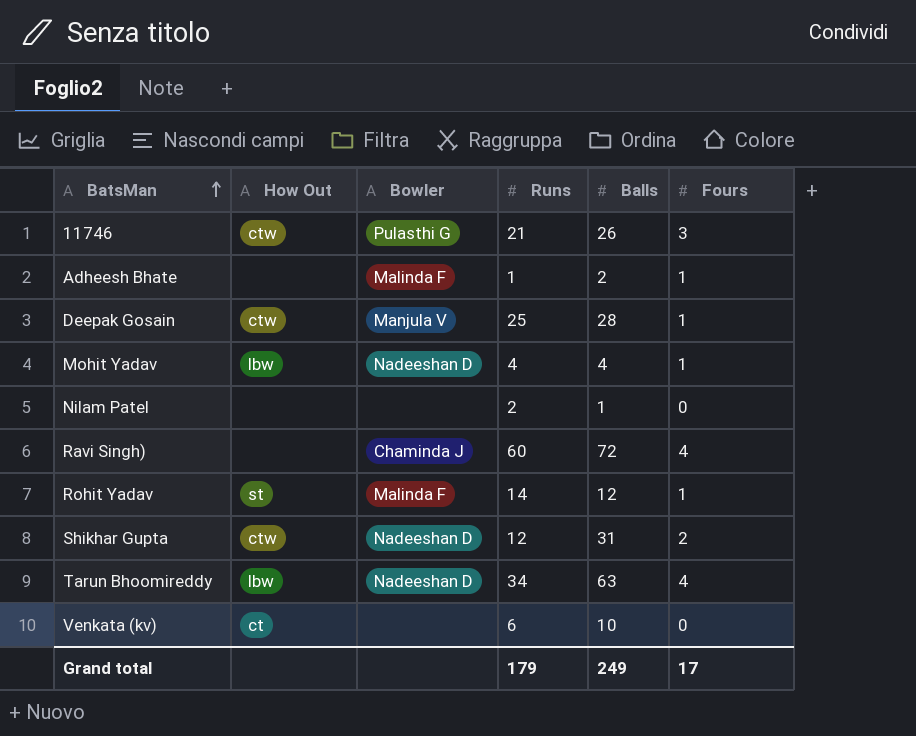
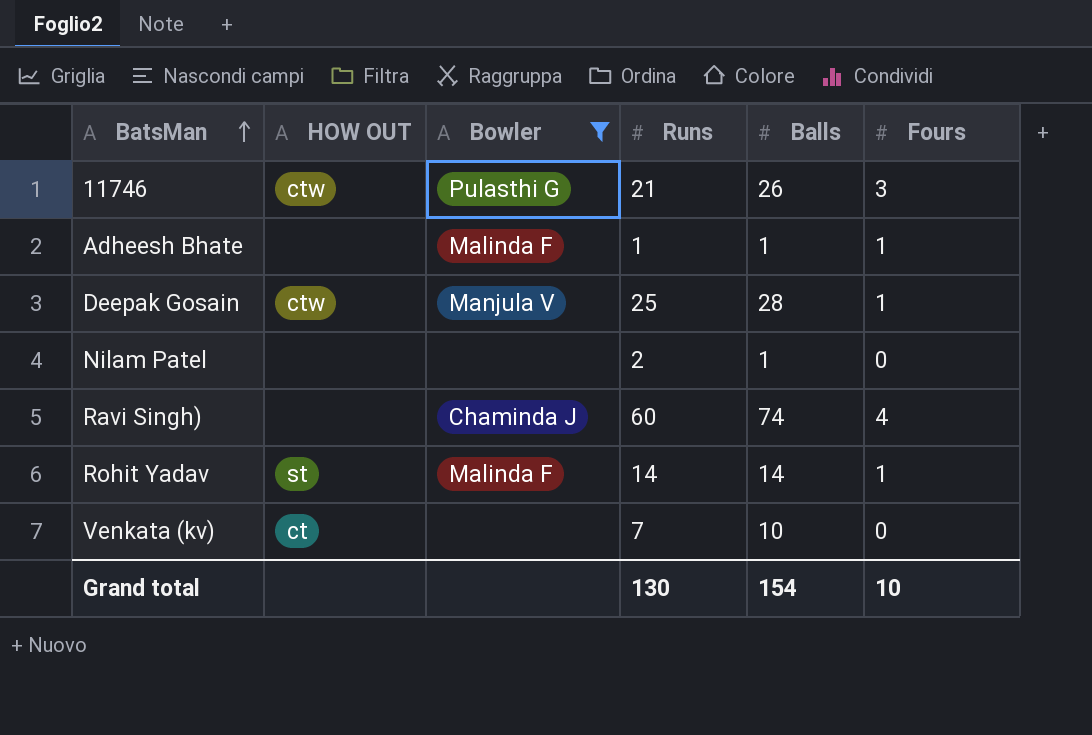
filter: none -> Bowler != Nadeeshan D
column name: How Out -> HOW OUT
Adheesh Bhate | Balls: 2 -> 1
Ravi Singh) | Balls: 72 -> 74
Rohit Yadav | Balls: 12 -> 14
Venkata (kv) | Runs: 6 -> 7
Grand total | Runs: 179 -> 130
Grand total | Balls: 249 -> 154
Grand total | Fours: 17 -> 10

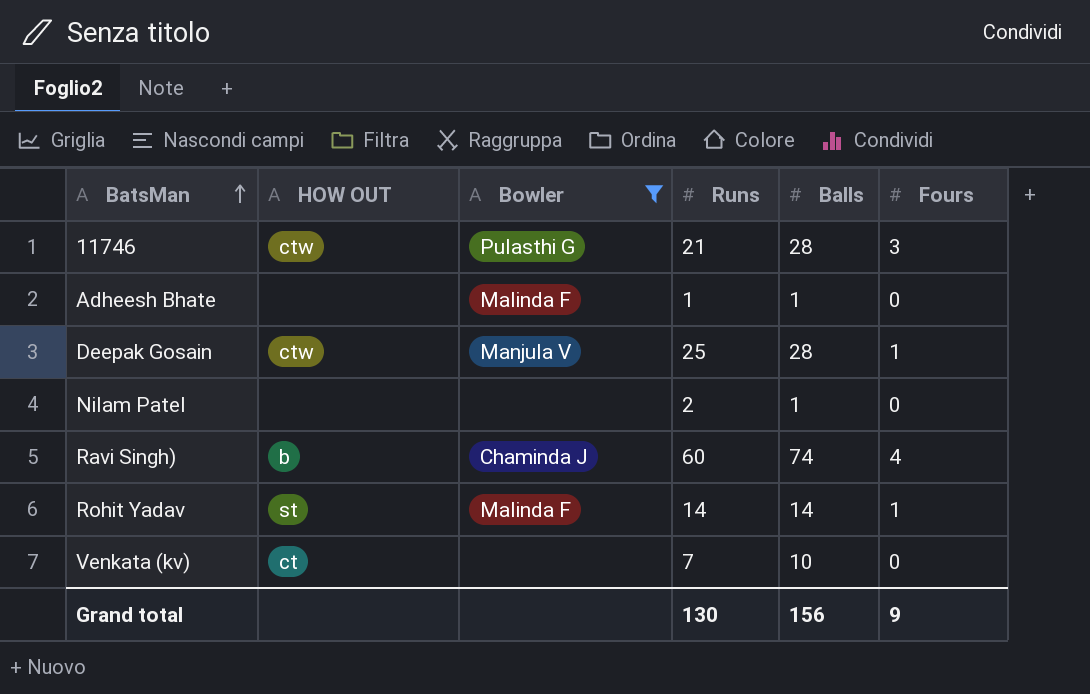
11746 | Balls: 26 -> 28
Adheesh Bhate | Fours: 1 -> 0
Ravi Singh) | HOW OUT: none -> b
Grand total | Balls: 154 -> 156
Grand total | Fours: 10 -> 9

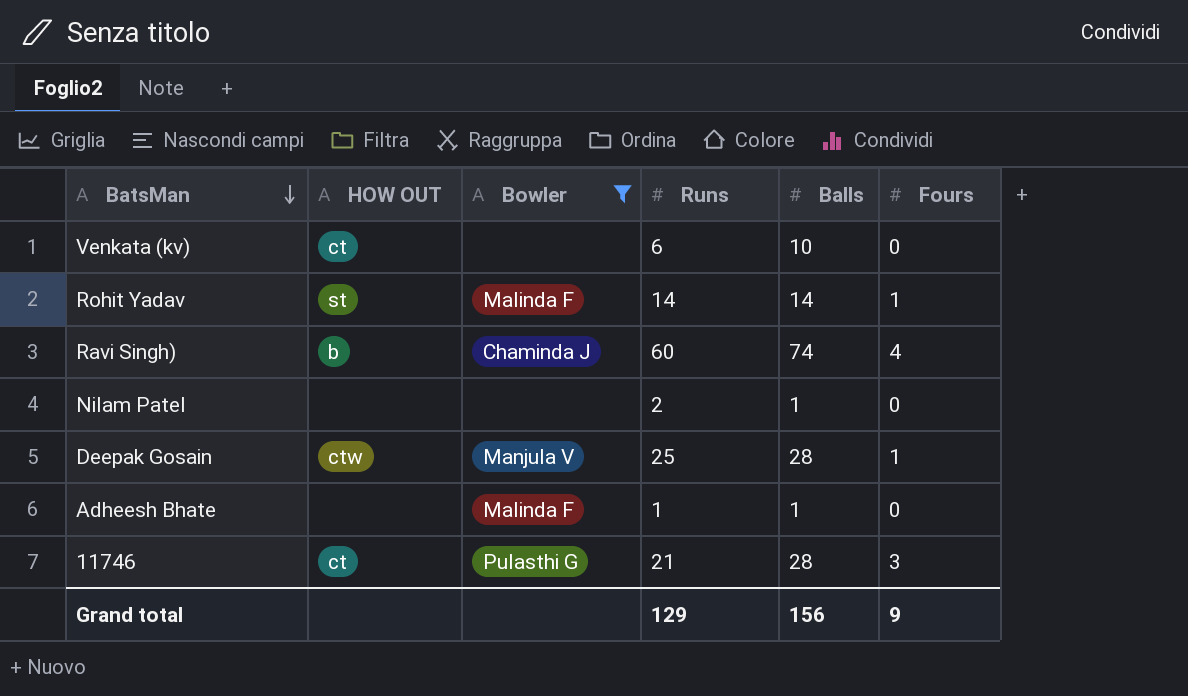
row order: BatsMan ascending -> BatsMan descending
Venkata (kv) | Runs: 7 -> 6
11746 | HOW OUT: ctw -> ct
Grand total | Runs: 130 -> 129

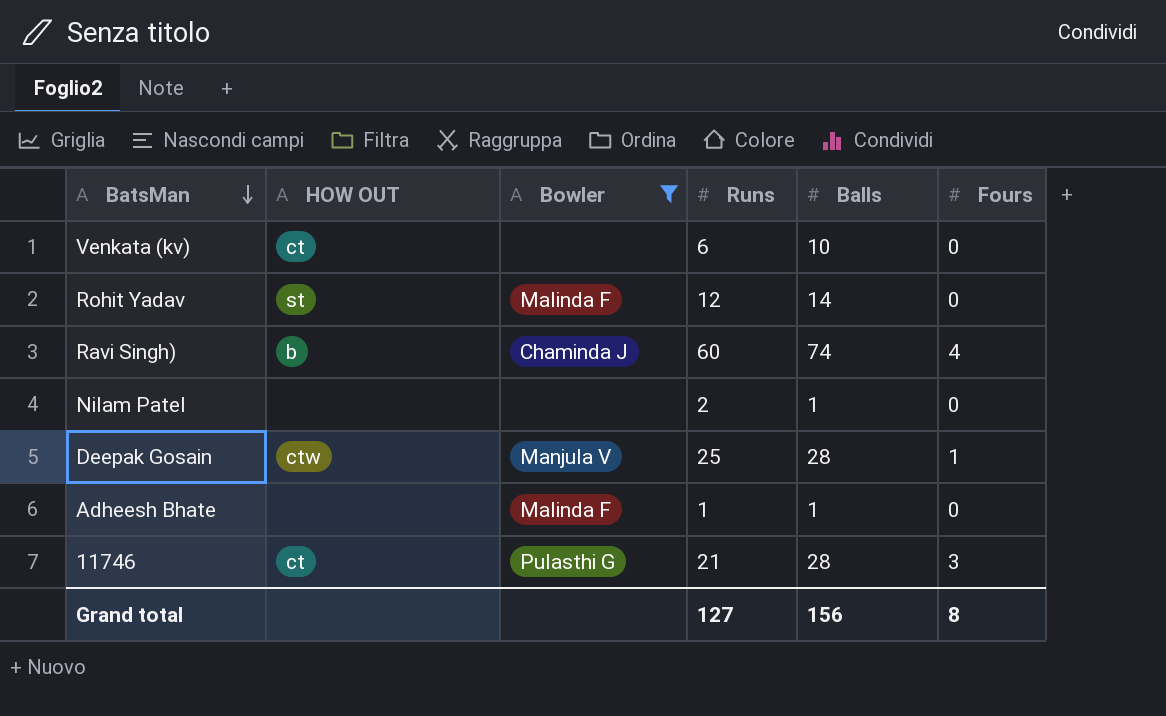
Rohit Yadav | Runs: 14 -> 12
Rohit Yadav | Fours: 1 -> 0
Grand total | Runs: 129 -> 127
Grand total | Fours: 9 -> 8

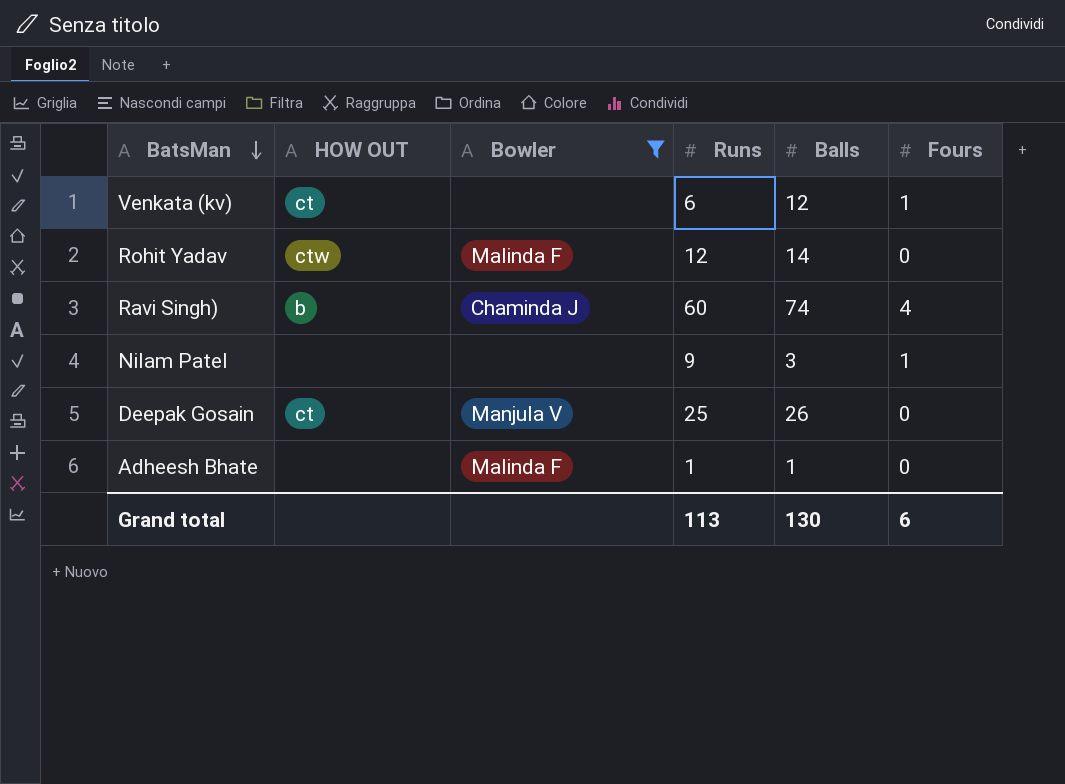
row 11746: ct | Pulasthi G | 21 | 28 | 3 -> none
Venkata (kv) | Balls: 10 -> 12
Venkata (kv) | Fours: 0 -> 1
Rohit Yadav | HOW OUT: st -> ctw
Nilam Patel | Runs: 2 -> 9
Nilam Patel | Balls: 1 -> 3
Nilam Patel | Fours: 0 -> 1
Deepak Gosain | HOW OUT: ctw -> ct
Deepak Gosain | Balls: 28 -> 26
Deepak Gosain | Fours: 1 -> 0
Grand total | Runs: 127 -> 113
Grand total | Balls: 156 -> 130
Grand total | Fours: 8 -> 6

